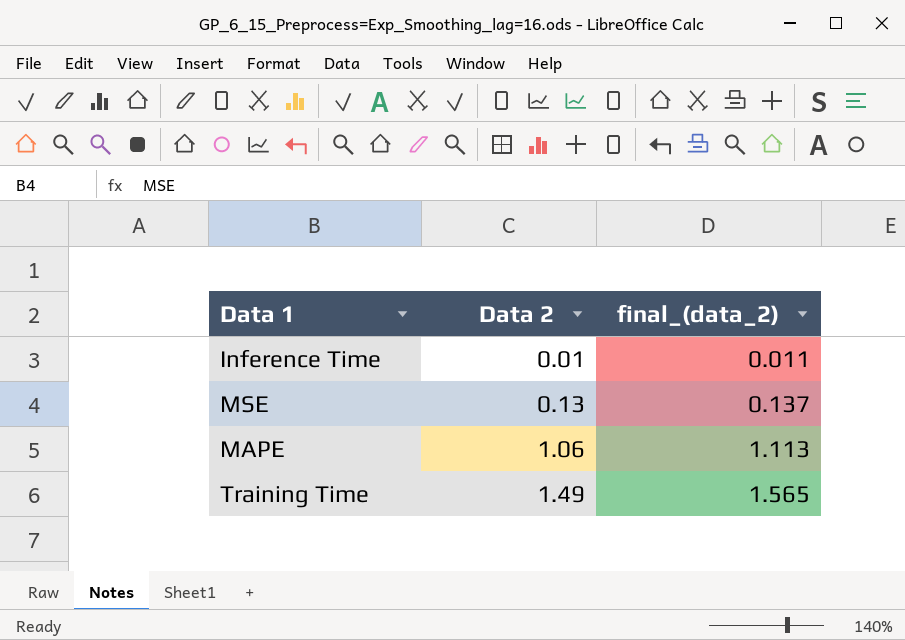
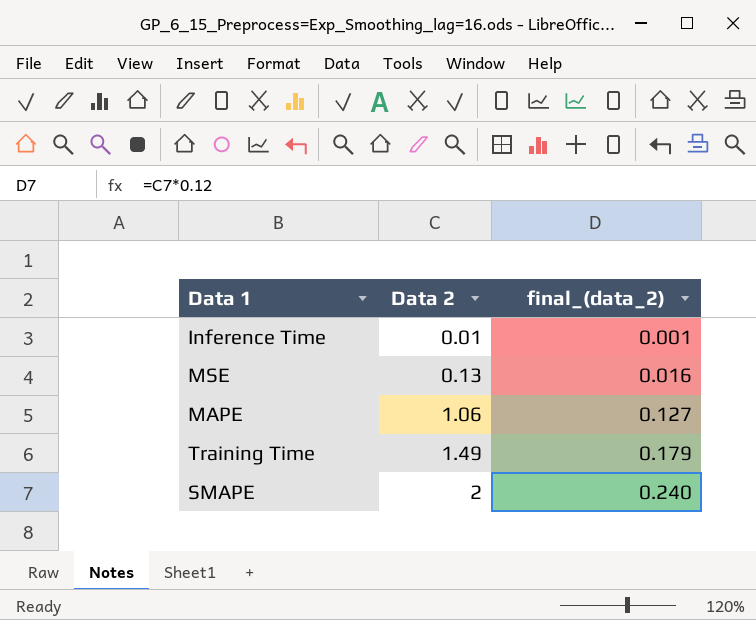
column final_(data_2) | formula: [Data 2] * 1.05 -> [Data 2] * 0.12
row SMAPE: none -> 2 | 0.240

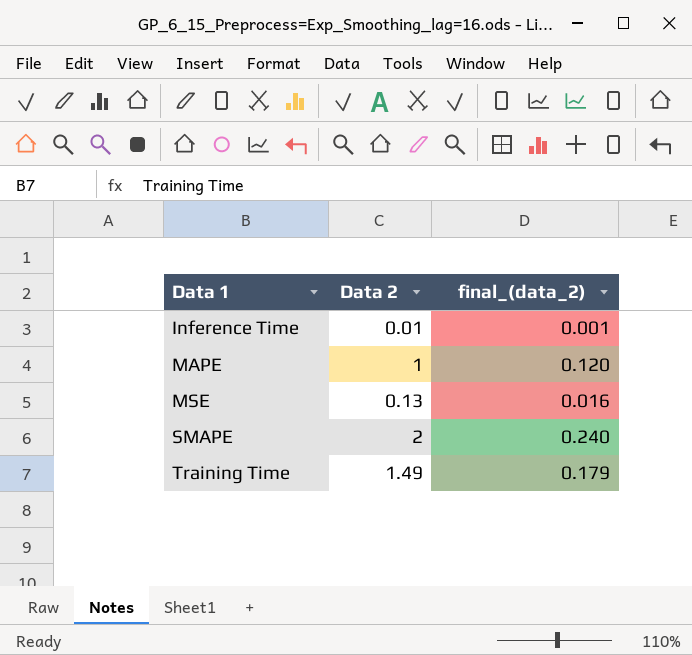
row order: Data 2 ascending -> Data 1 ascending
MAPE | Data 2: 1.06 -> 1
MAPE | final_(data_2): 0.127 -> 0.120

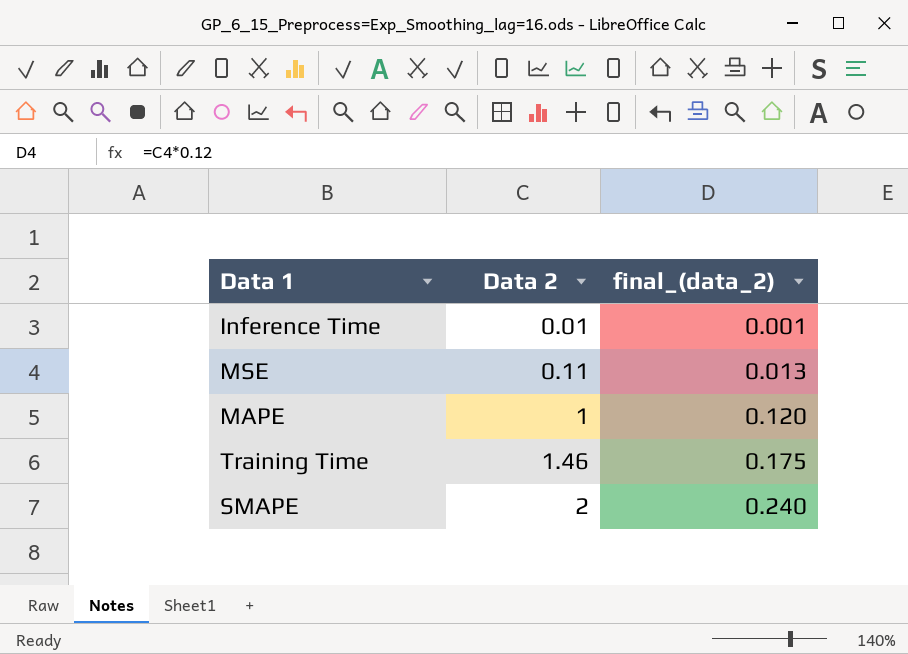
row order: Data 1 ascending -> Data 2 ascending
MSE | Data 2: 0.13 -> 0.11
MSE | final_(data_2): 0.016 -> 0.013
Training Time | Data 2: 1.49 -> 1.46
Training Time | final_(data_2): 0.179 -> 0.175

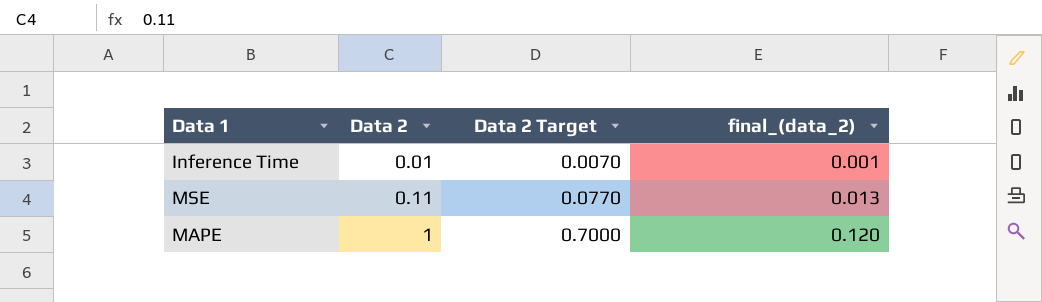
column Data 2 Target | formula: none -> [Data 2] * 0.7
row Training Time: 1.46 | 0.175 -> none
row SMAPE: 2 | 0.240 -> none

